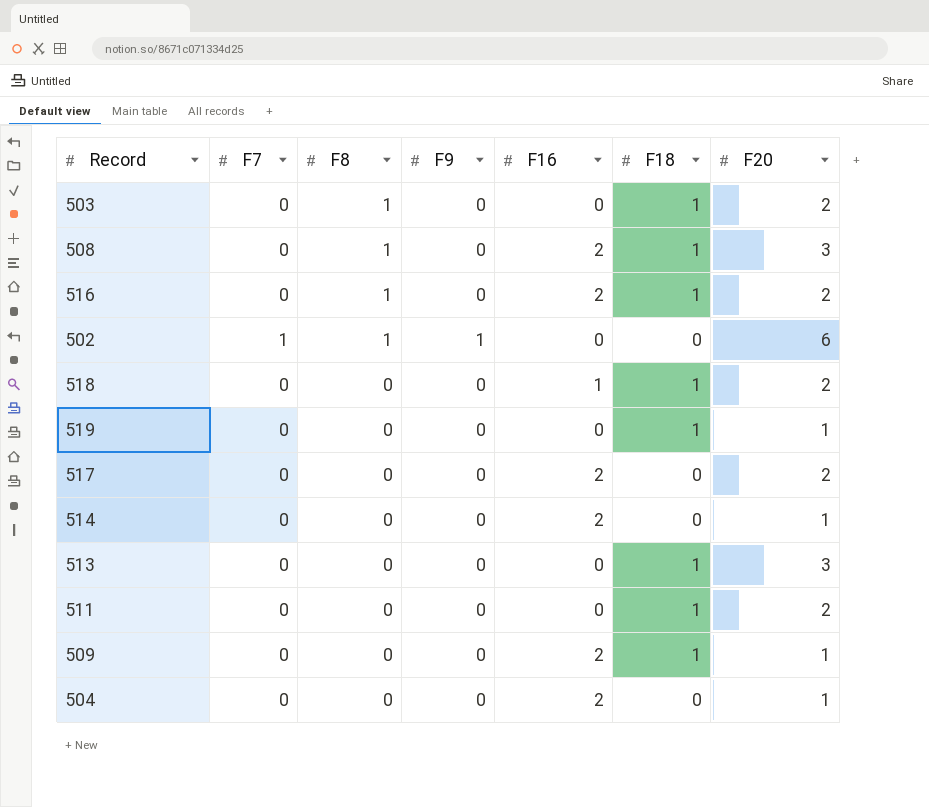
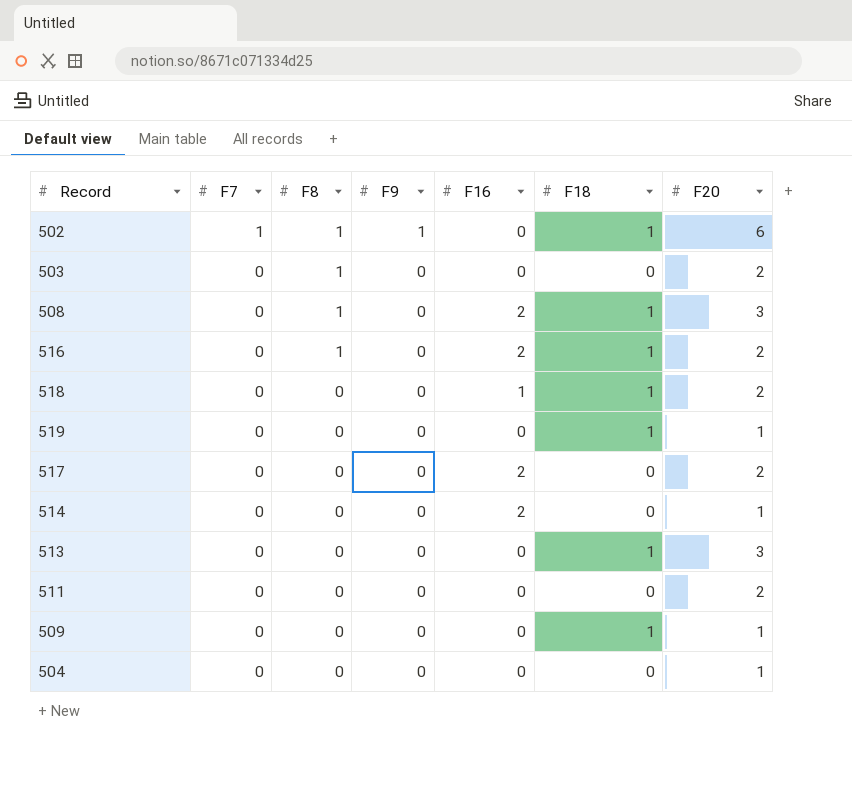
row order: F8 descending -> F7 descending
502 | F18: 0 -> 1
503 | F18: 1 -> 0
511 | F18: 1 -> 0
509 | F16: 2 -> 0
504 | F16: 2 -> 0

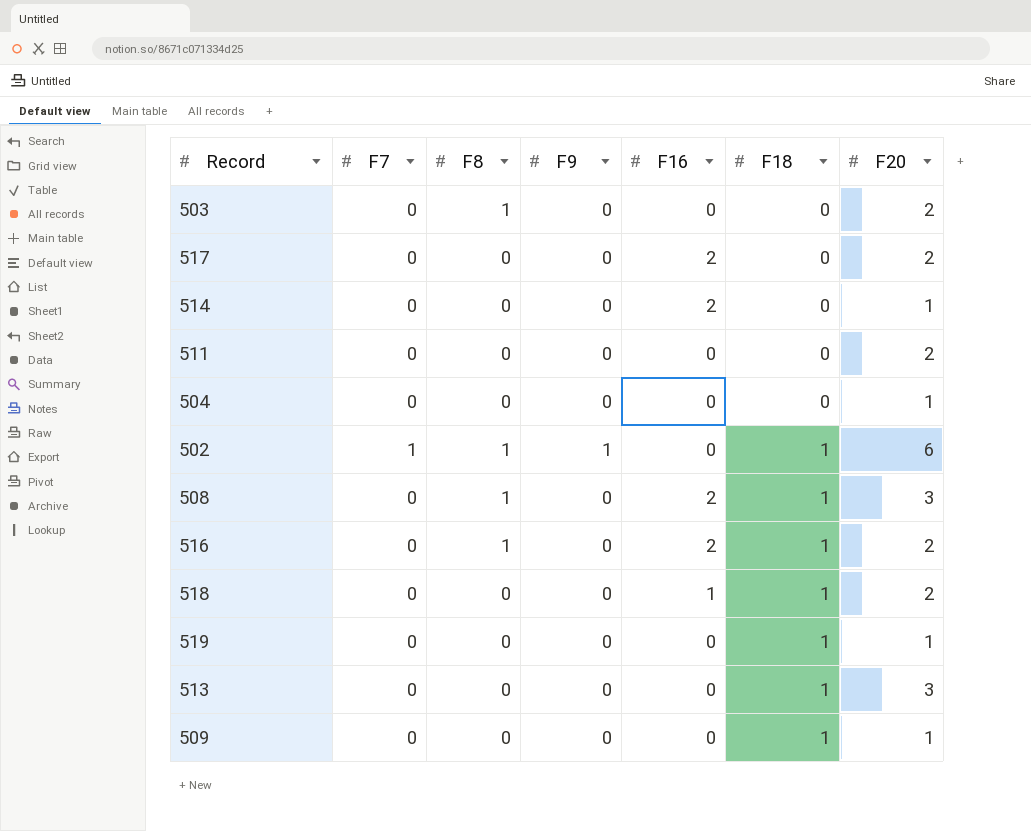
row order: F7 descending -> F18 ascending

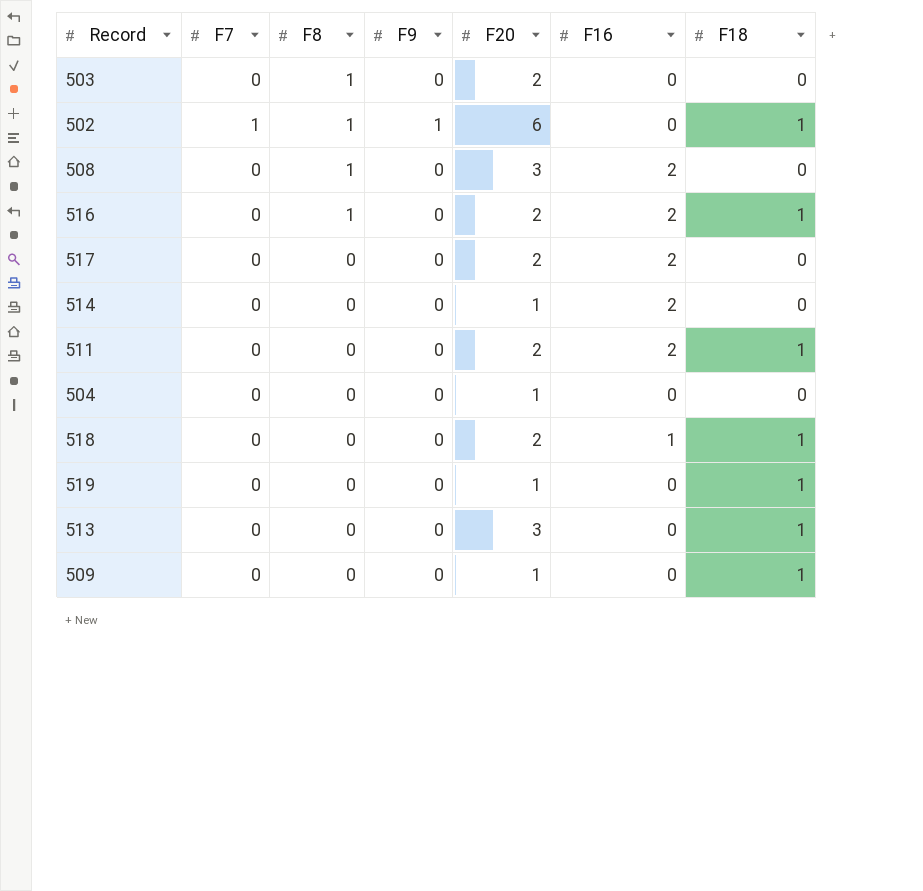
row order: F18 ascending -> F8 descending
column F20 | position: 7 -> 5
508 | F18: 1 -> 0
511 | F16: 0 -> 2
511 | F18: 0 -> 1

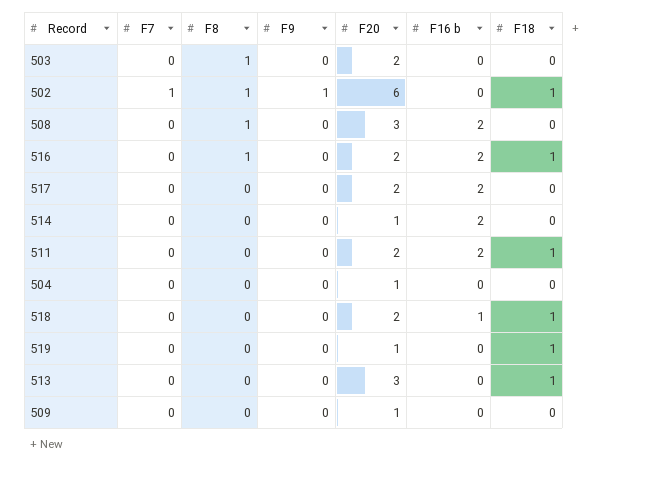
column name: F16 -> F16 b
509 | F18: 1 -> 0

